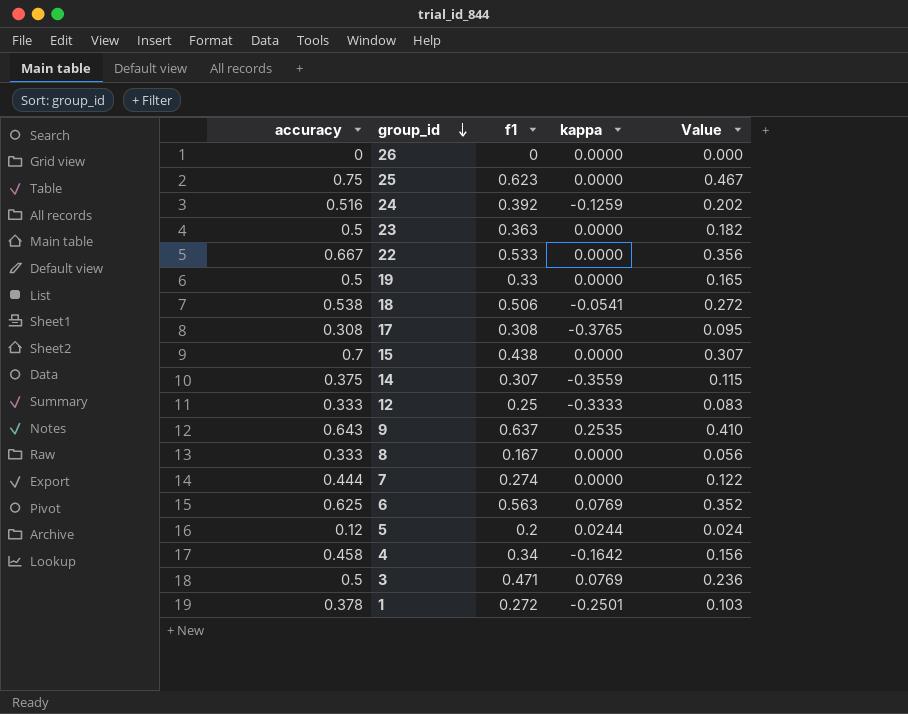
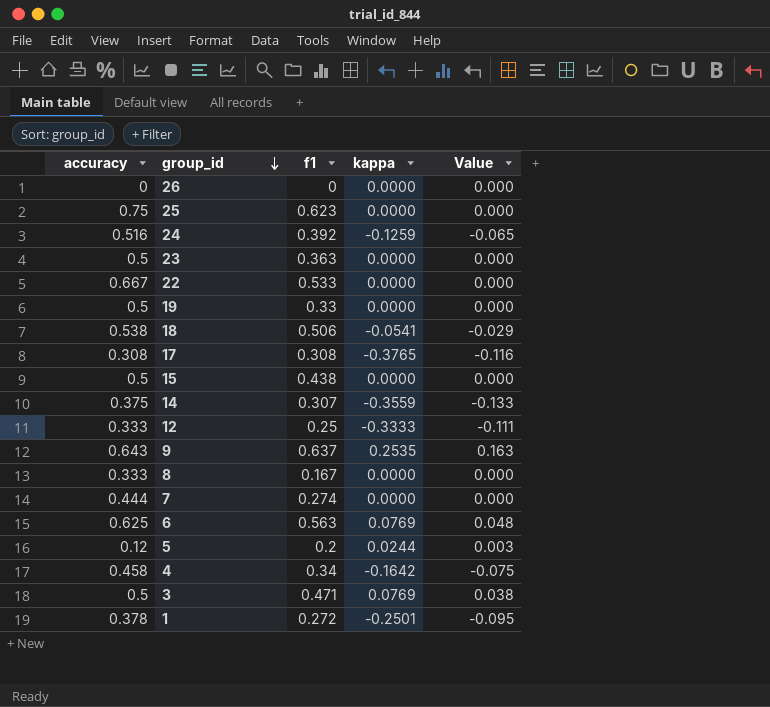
column Value | formula: [accuracy] * [f1] -> [accuracy] * [kappa]
15 | accuracy: 0.7 -> 0.5

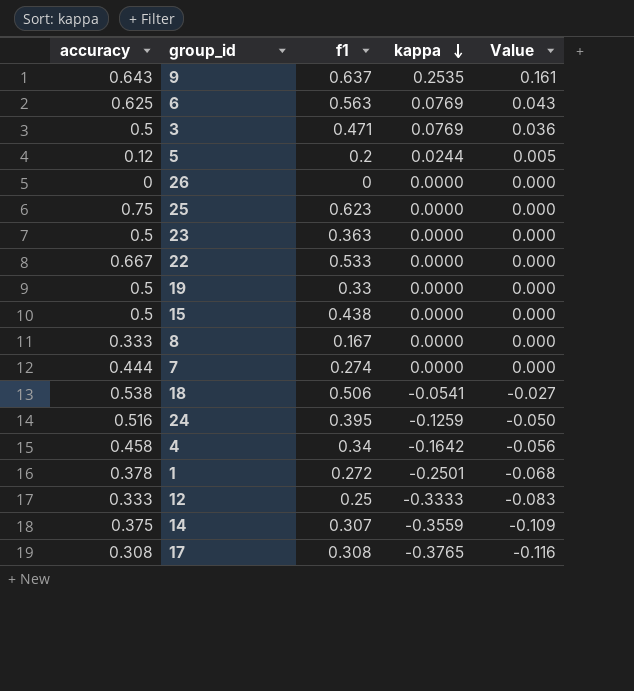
row order: group_id descending -> kappa descending
column Value | formula: [accuracy] * [kappa] -> [f1] * [kappa]
24 | f1: 0.392 -> 0.395

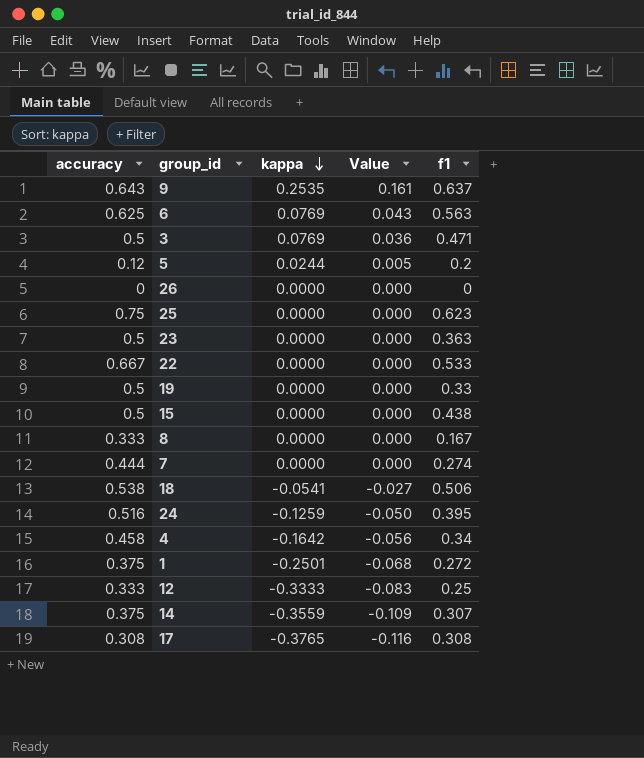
column f1 | position: 3 -> 5
1 | accuracy: 0.378 -> 0.375

